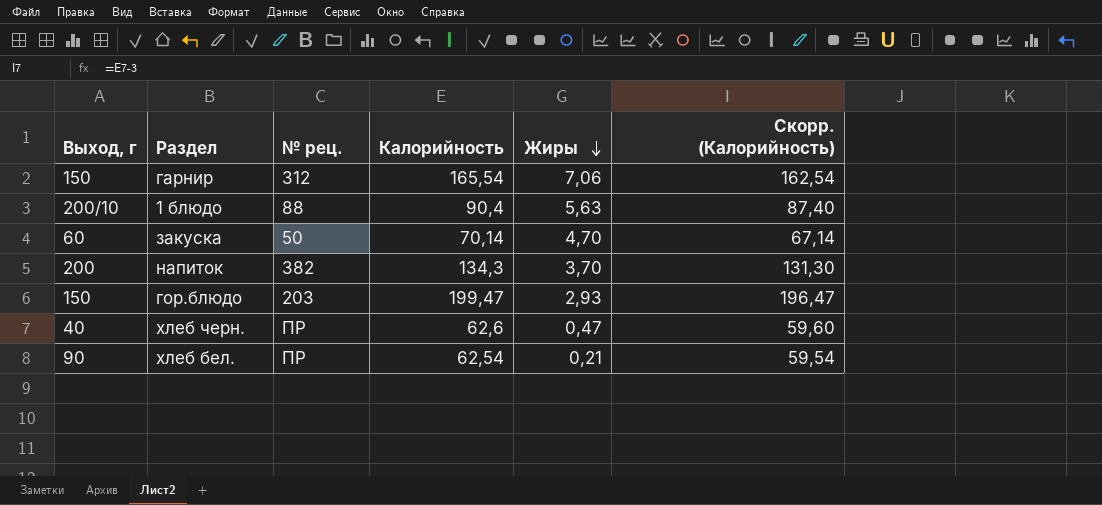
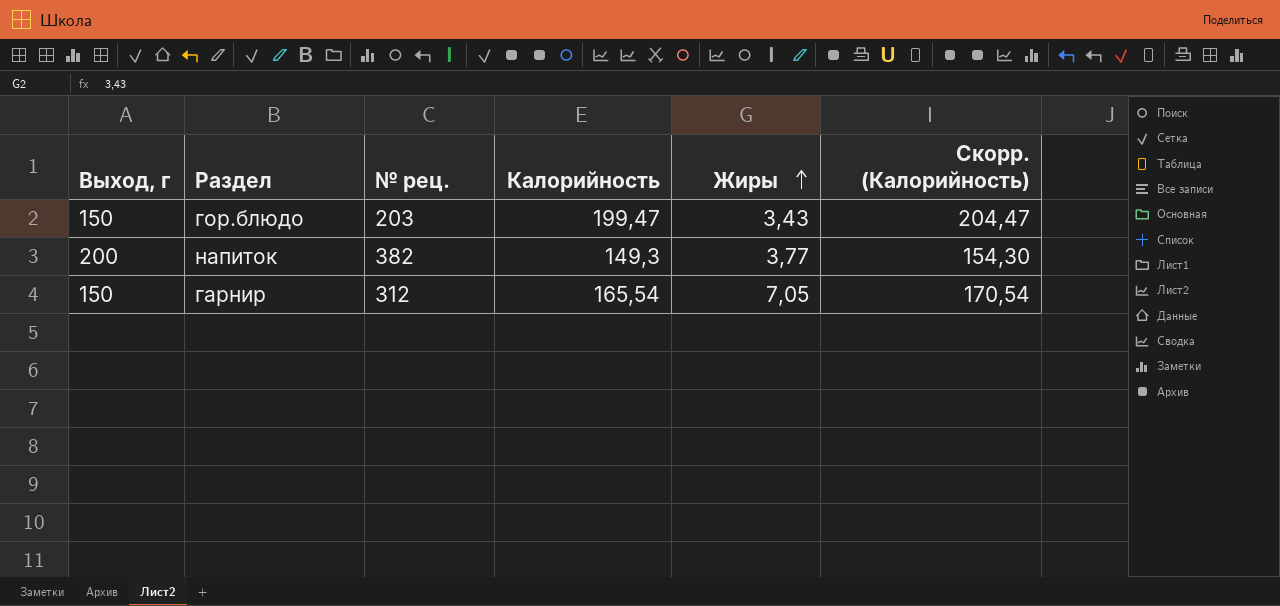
row order: Жиры descending -> Жиры ascending
column Скорр. (Калорийность) | formula: [Калорийность] - 3 -> [Калорийность] + 5
row 1 блюдо: 200/10 | 88 | 90,4 | 5,63 | 87,40 -> none
row закуска: 60 | 50 | 70,14 | 4,70 | 67,14 -> none
row хлеб черн.: 40 | ПР | 62,6 | 0,47 | 59,60 -> none
row хлеб бел.: 90 | ПР | 62,54 | 0,21 | 59,54 -> none
гор.блюдо | Жиры: 2,93 -> 3,43
напиток | Калорийность: 134,3 -> 149,3
напиток | Жиры: 3,70 -> 3,77
гарнир | Жиры: 7,06 -> 7,05

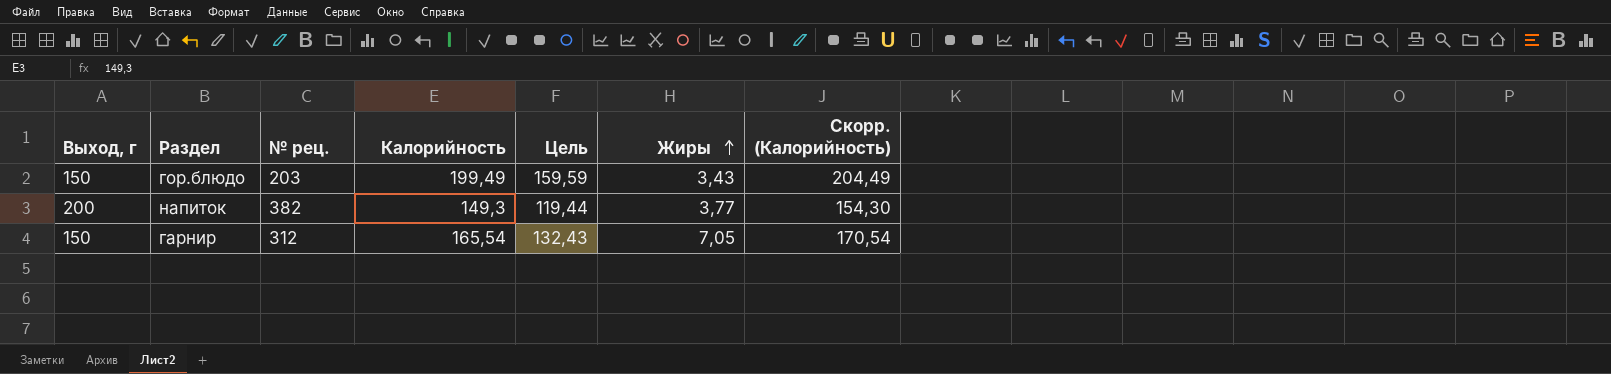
column Цель | formula: none -> [Калорийность] * 0,8
гор.блюдо | Калорийность: 199,47 -> 199,49
гор.блюдо | Скорр. (Калорийность): 204,47 -> 204,49

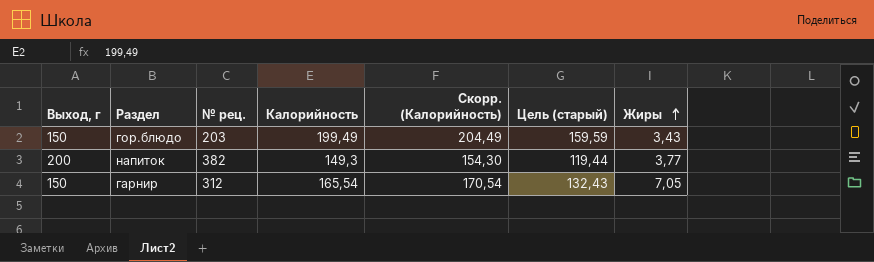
column Скорр. (Калорийность) | position: 7 -> 5
column name: Цель -> Цель (старый)

